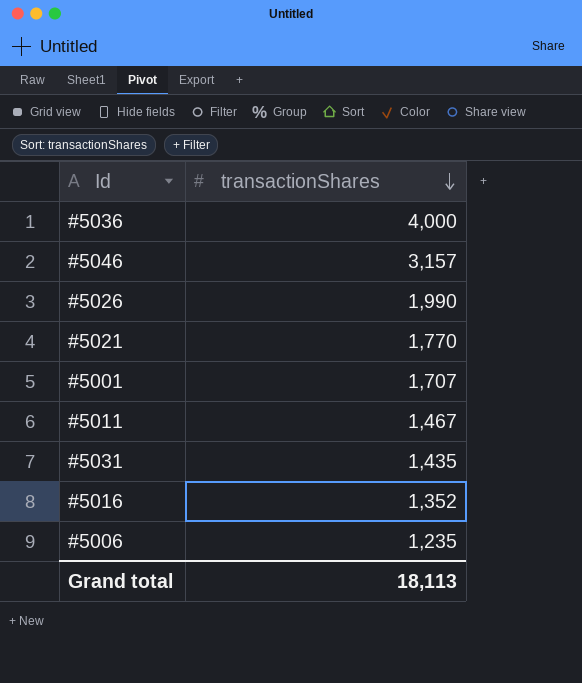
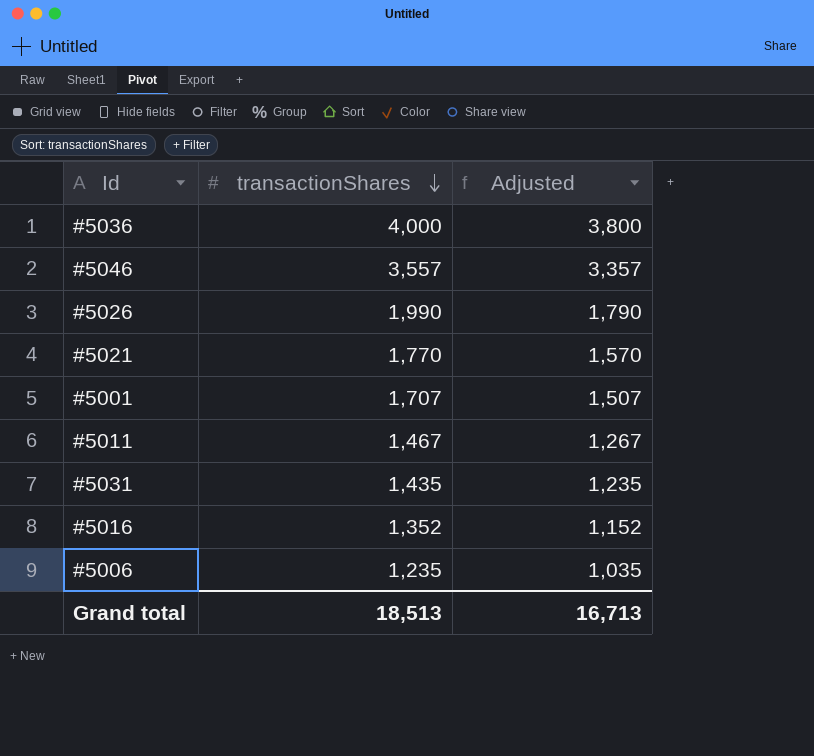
column Adjusted | formula: none -> [transactionShares] - 200
#5046 | transactionShares: 3,157 -> 3,557
Grand total | transactionShares: 18,113 -> 18,513

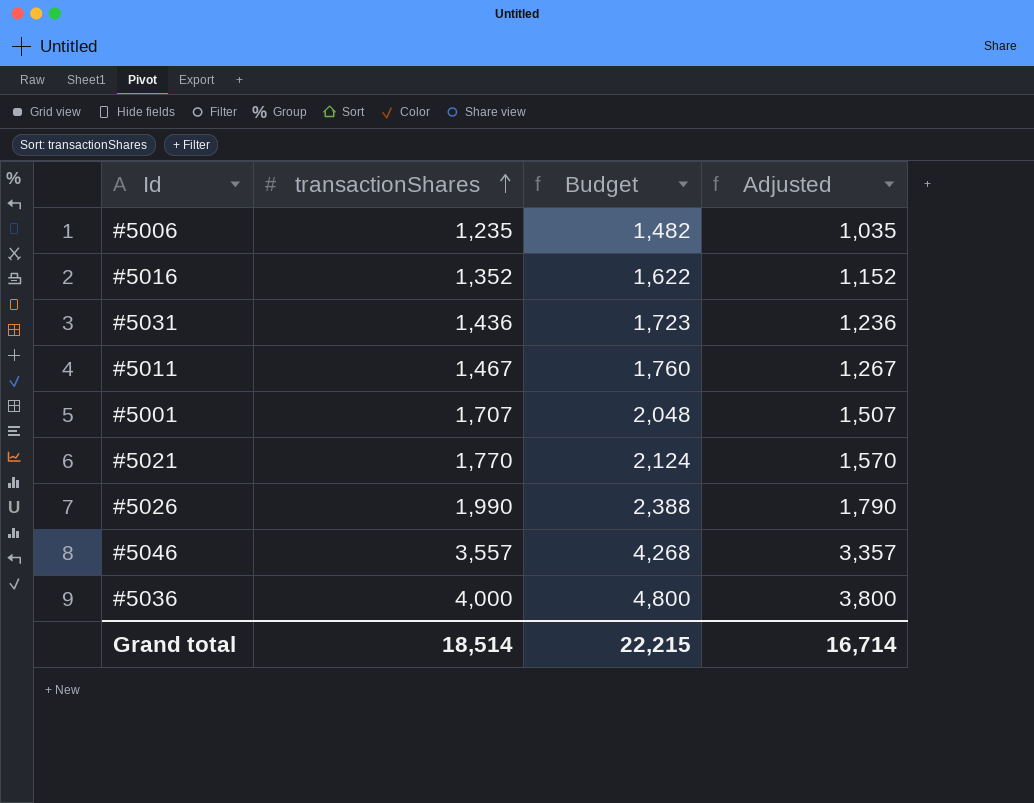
row order: transactionShares descending -> transactionShares ascending
column Budget | formula: none -> [transactionShares] * 1.2
#5031 | transactionShares: 1,435 -> 1,436
#5031 | Adjusted: 1,235 -> 1,236
Grand total | transactionShares: 18,513 -> 18,514
Grand total | Adjusted: 16,713 -> 16,714

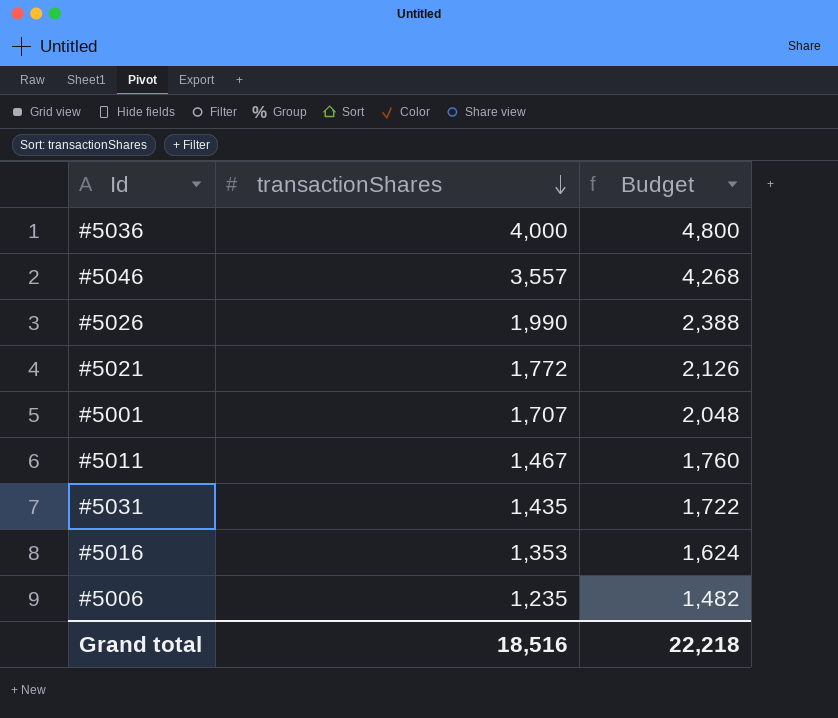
row order: transactionShares ascending -> transactionShares descending
column Adjusted | formula: [transactionShares] - 200 -> none
#5021 | transactionShares: 1,770 -> 1,772
#5021 | Budget: 2,124 -> 2,126
#5031 | transactionShares: 1,436 -> 1,435
#5031 | Budget: 1,723 -> 1,722
#5016 | transactionShares: 1,352 -> 1,353
#5016 | Budget: 1,622 -> 1,624
Grand total | transactionShares: 18,514 -> 18,516
Grand total | Budget: 22,215 -> 22,218

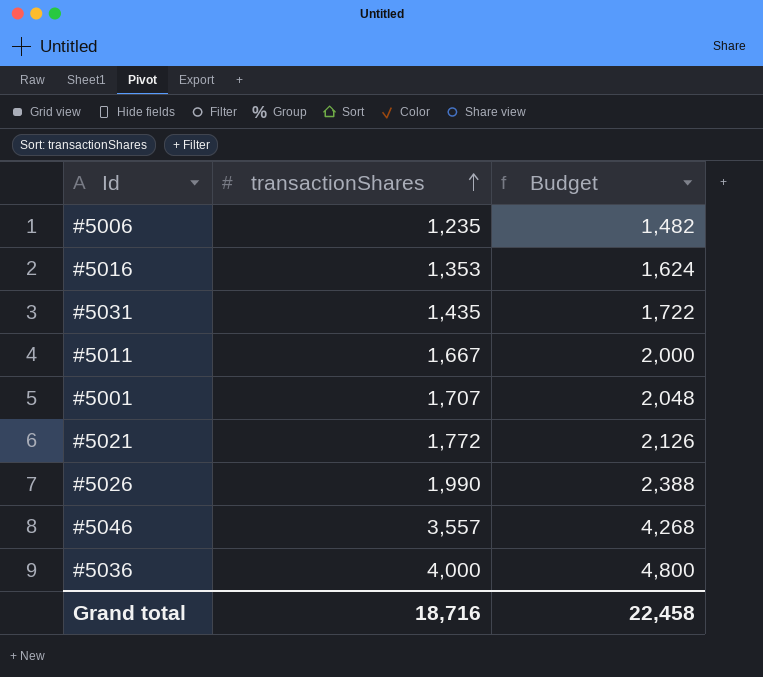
row order: transactionShares descending -> transactionShares ascending
#5011 | transactionShares: 1,467 -> 1,667
#5011 | Budget: 1,760 -> 2,000
Grand total | transactionShares: 18,516 -> 18,716
Grand total | Budget: 22,218 -> 22,458

